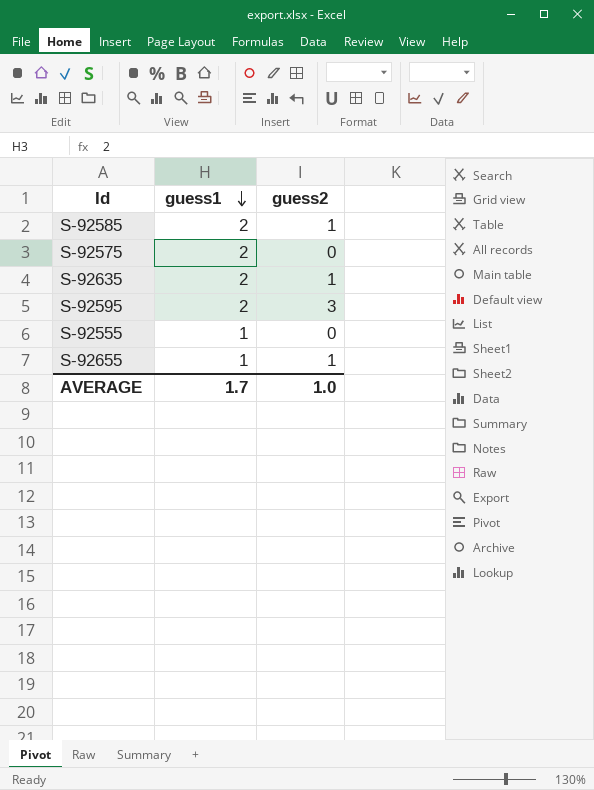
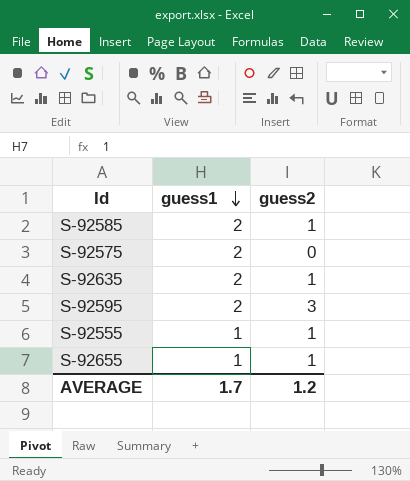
S-92555 | guess2: 0 -> 1
AVERAGE | guess2: 1.0 -> 1.2

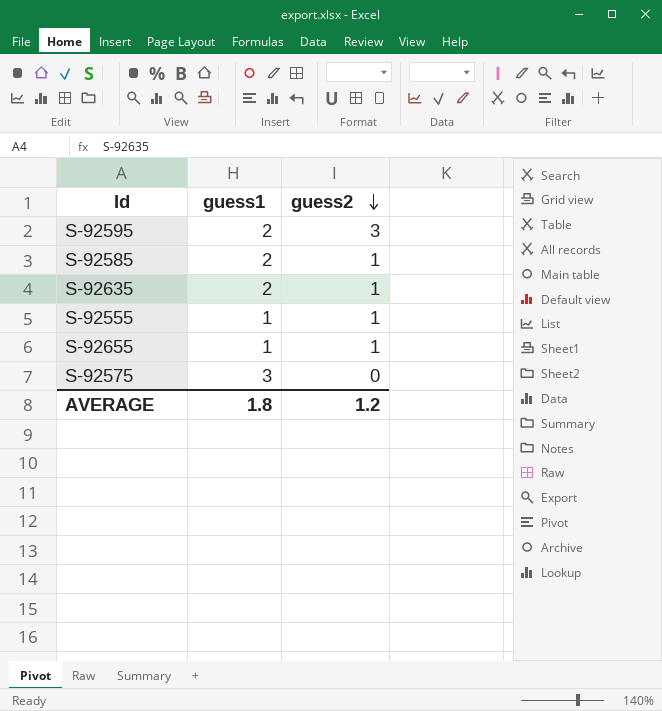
row order: guess1 descending -> guess2 descending
S-92575 | guess1: 2 -> 3
AVERAGE | guess1: 1.7 -> 1.8

